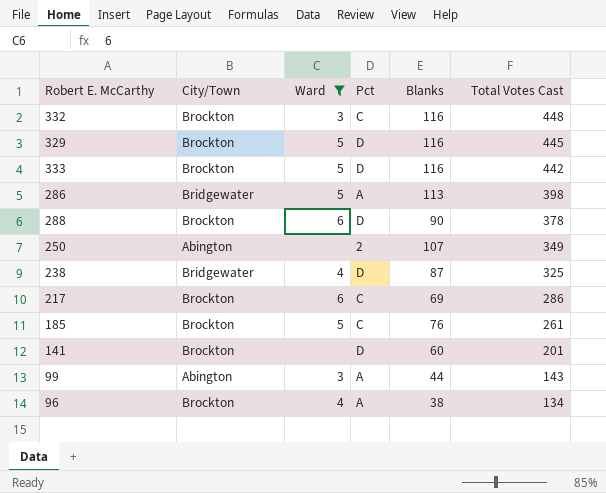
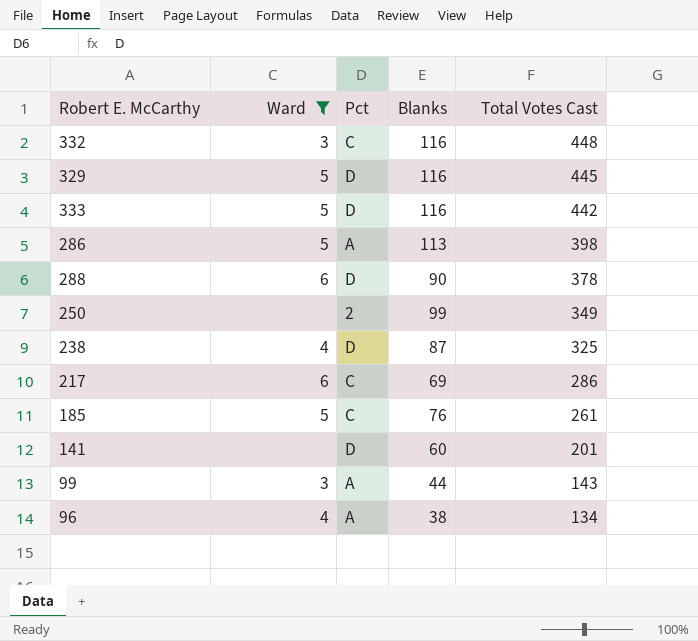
column City/Town | position: 2 -> none
250 | Blanks: 107 -> 99

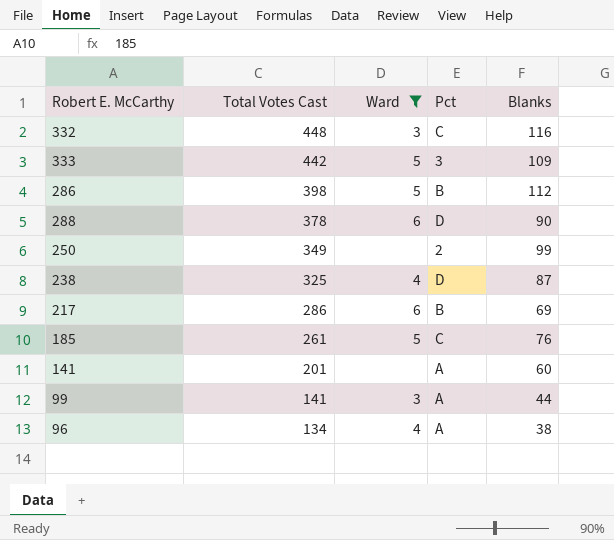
column Total Votes Cast | position: 5 -> 2
row 329: 5 | D | 116 | 445 -> none
333 | Pct: D -> 3
333 | Blanks: 116 -> 109
286 | Pct: A -> B
286 | Blanks: 113 -> 112
217 | Pct: C -> B
141 | Pct: D -> A
99 | Total Votes Cast: 143 -> 141

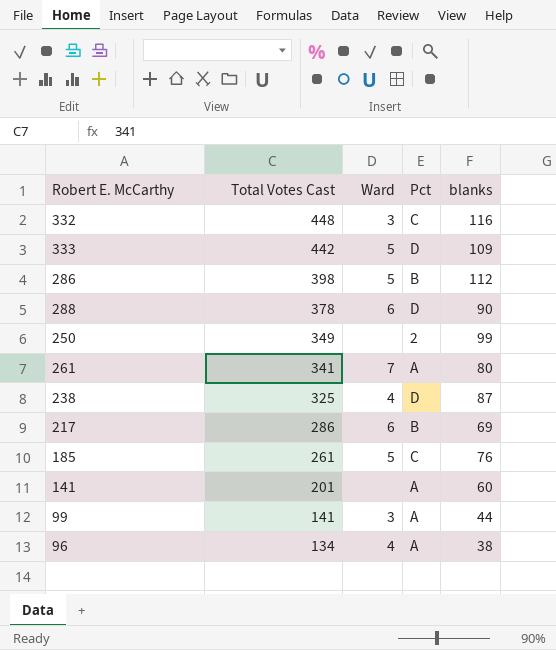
filter: Ward != 7 -> none
column name: Blanks -> blanks
333 | Pct: 3 -> D

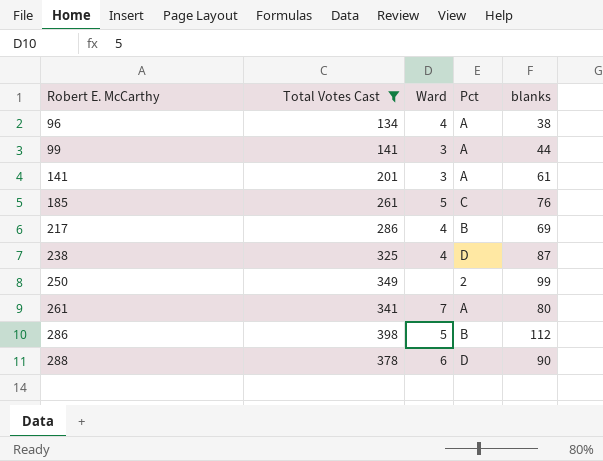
filter: none -> Total Votes Cast <= 398
row order: Total Votes Cast descending -> Robert E. McCarthy ascending
141 | Ward: none -> 3
141 | blanks: 60 -> 61
217 | Ward: 6 -> 4

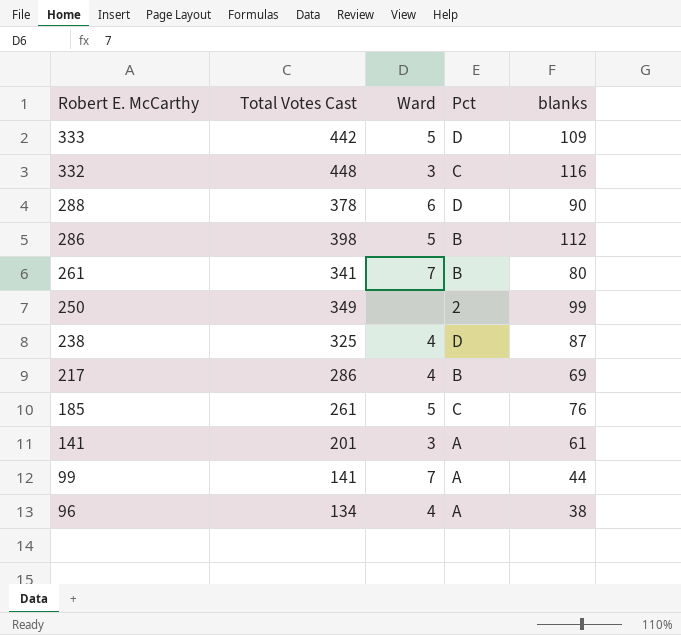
filter: Total Votes Cast <= 398 -> none
row order: Robert E. McCarthy ascending -> Robert E. McCarthy descending
261 | Pct: A -> B
99 | Ward: 3 -> 7

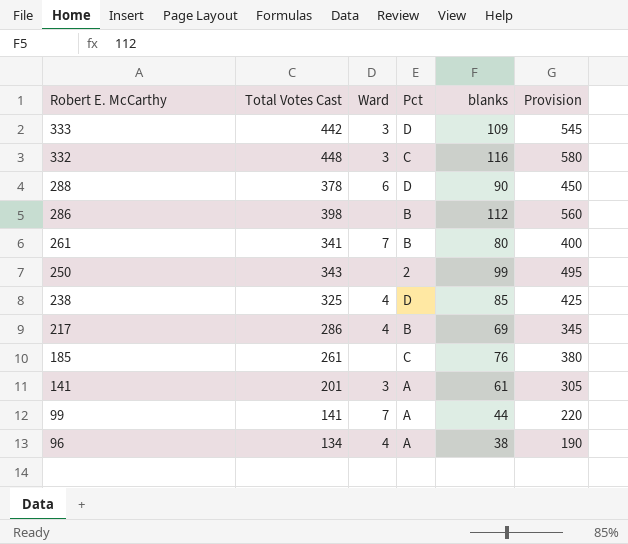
column Provision | formula: none -> [blanks] * 5
333 | Ward: 5 -> 3
286 | Ward: 5 -> none
250 | Total Votes Cast: 349 -> 343
238 | blanks: 87 -> 85
185 | Ward: 5 -> none

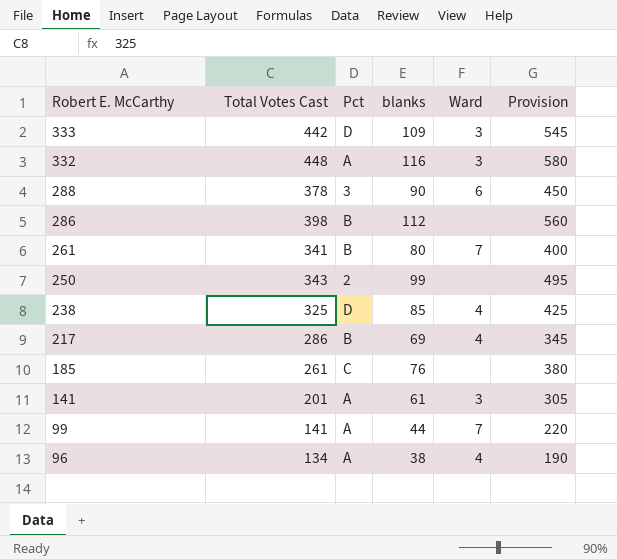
column Ward | position: 3 -> 5
332 | Pct: C -> A
288 | Pct: D -> 3

